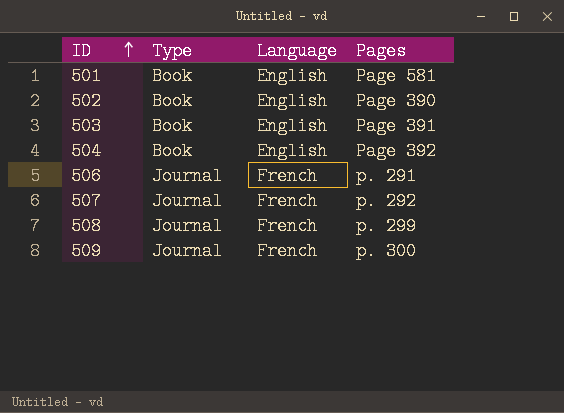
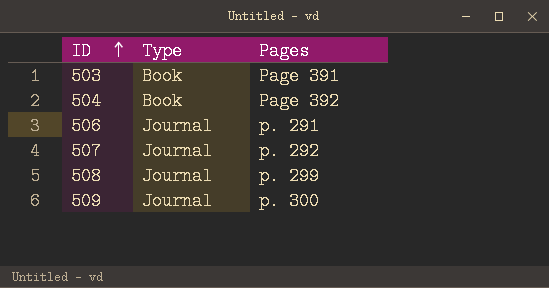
column Language | position: 3 -> none
row 501: Book | English | Page 581 -> none
row 502: Book | English | Page 390 -> none

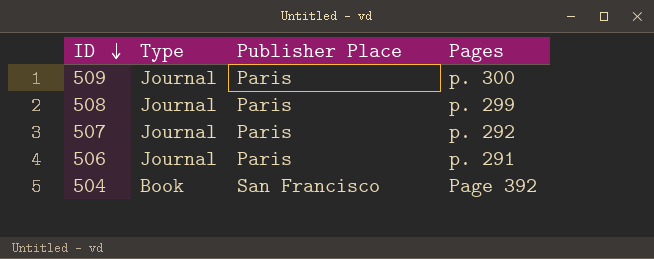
row order: ID ascending -> ID descending
column Publisher Place | position: none -> 3
row 503: Book | Page 391 -> none

